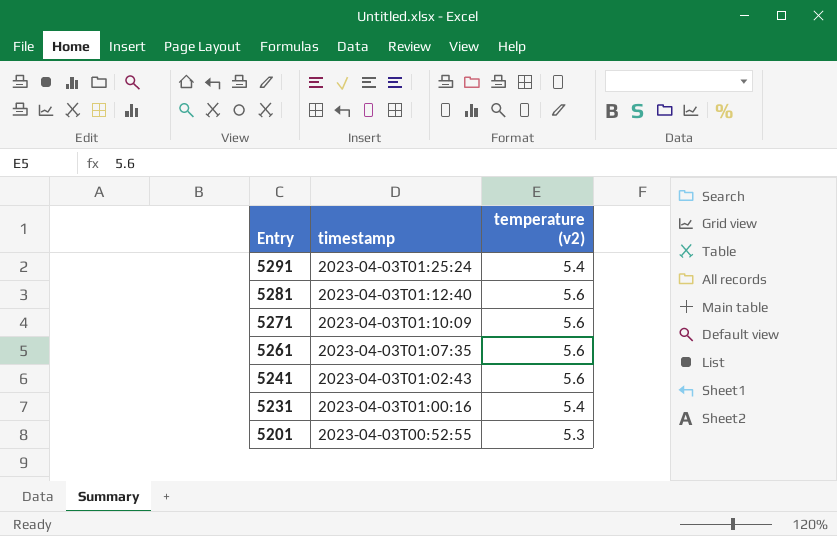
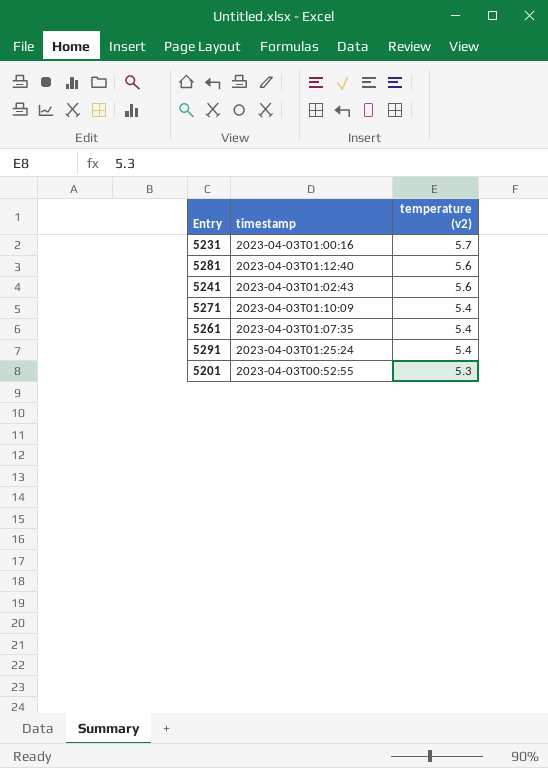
row order: Entry descending -> temperature (v2) descending
5231 | temperature (v2): 5.4 -> 5.7
5271 | temperature (v2): 5.6 -> 5.4
5261 | temperature (v2): 5.6 -> 5.4

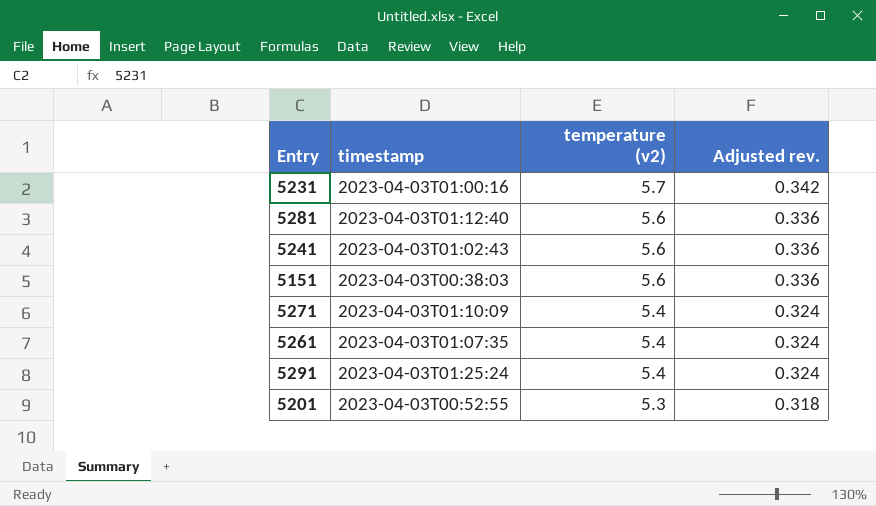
column Adjusted rev. | formula: none -> [temperature (v2)] * 0.06
row 5151: none -> 2023-04-03T00:38:03 | 5.6 | 0.336

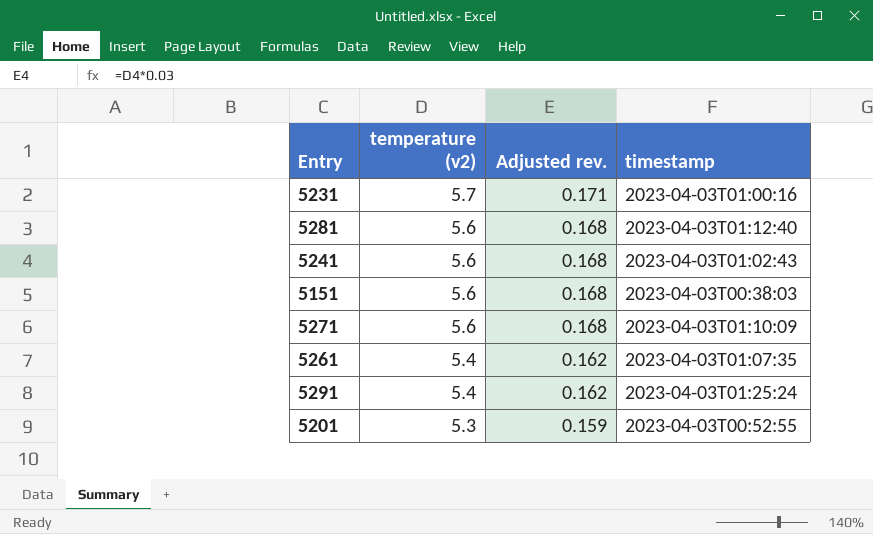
column Adjusted rev. | formula: [temperature (v2)] * 0.06 -> [temperature (v2)] * 0.03
column timestamp | position: 2 -> 4
5271 | temperature (v2): 5.4 -> 5.6

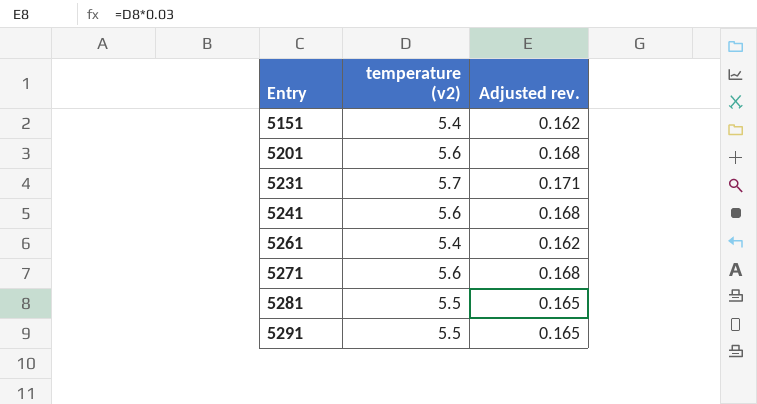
row order: temperature (v2) descending -> Entry ascending
column timestamp | position: 4 -> none
5151 | temperature (v2): 5.6 -> 5.4
5151 | Adjusted rev.: 0.168 -> 0.162
5201 | temperature (v2): 5.3 -> 5.6
5201 | Adjusted rev.: 0.159 -> 0.168
5281 | temperature (v2): 5.6 -> 5.5
5281 | Adjusted rev.: 0.168 -> 0.165
5291 | temperature (v2): 5.4 -> 5.5
5291 | Adjusted rev.: 0.162 -> 0.165

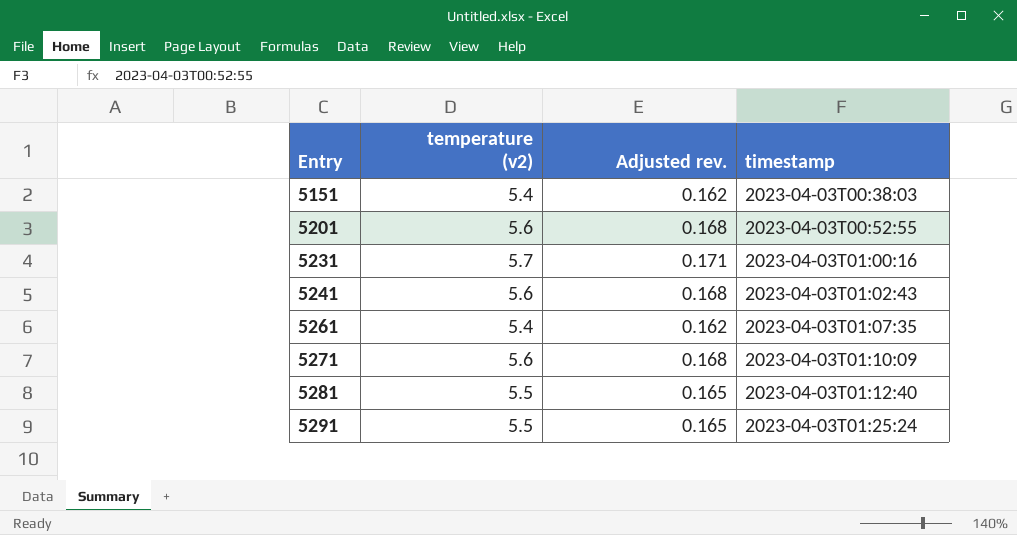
column timestamp | position: none -> 4

